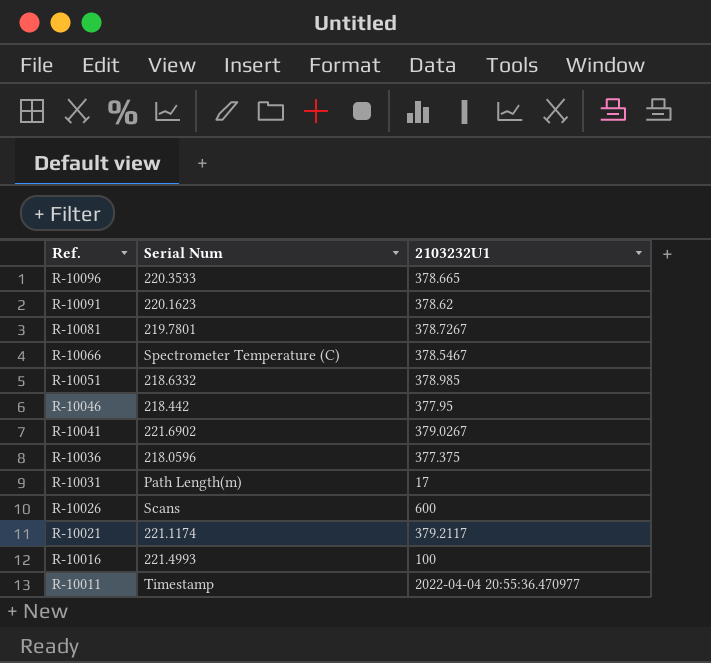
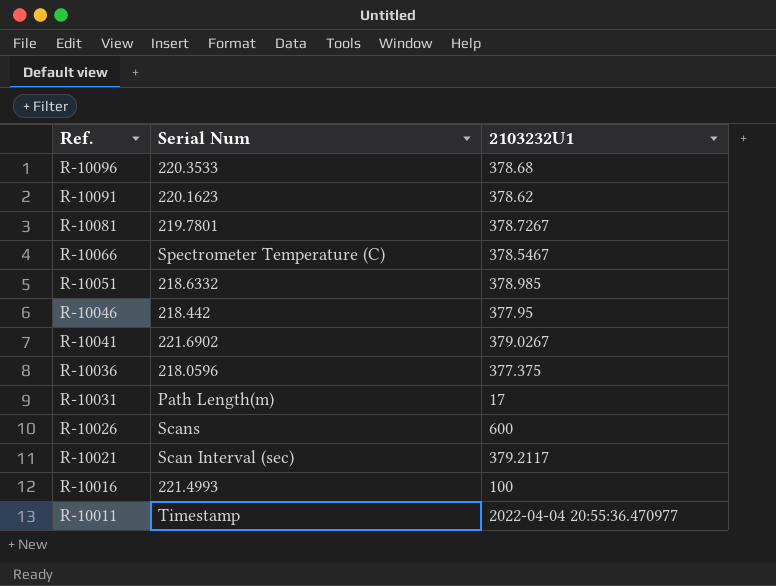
R-10096 | 2103232U1: 378.665 -> 378.68
R-10021 | Serial Num: 221.1174 -> Scan Interval (sec)

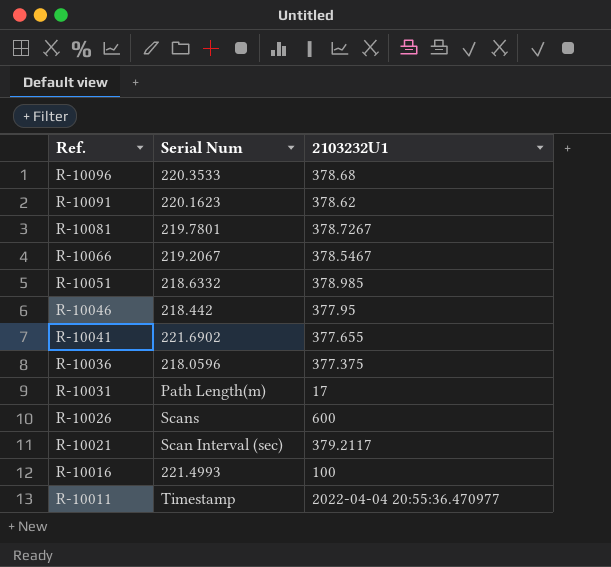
R-10066 | Serial Num: Spectrometer Temperature (C) -> 219.2067
R-10041 | 2103232U1: 379.0267 -> 377.655

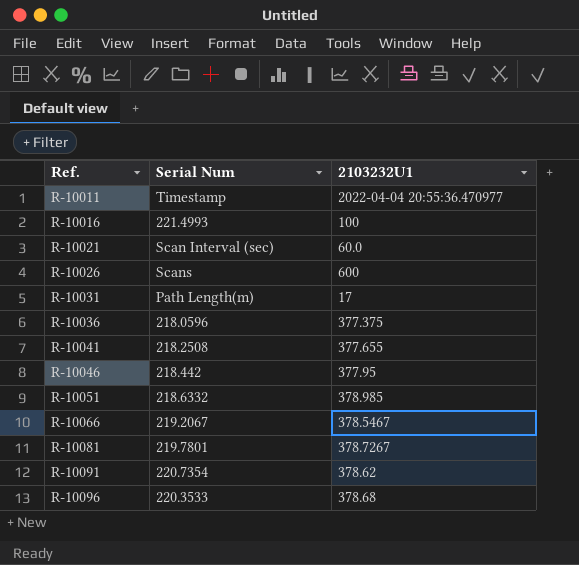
row order: Ref. descending -> Ref. ascending
R-10021 | 2103232U1: 379.2117 -> 60.0
R-10041 | Serial Num: 221.6902 -> 218.2508
R-10091 | Serial Num: 220.1623 -> 220.7354

